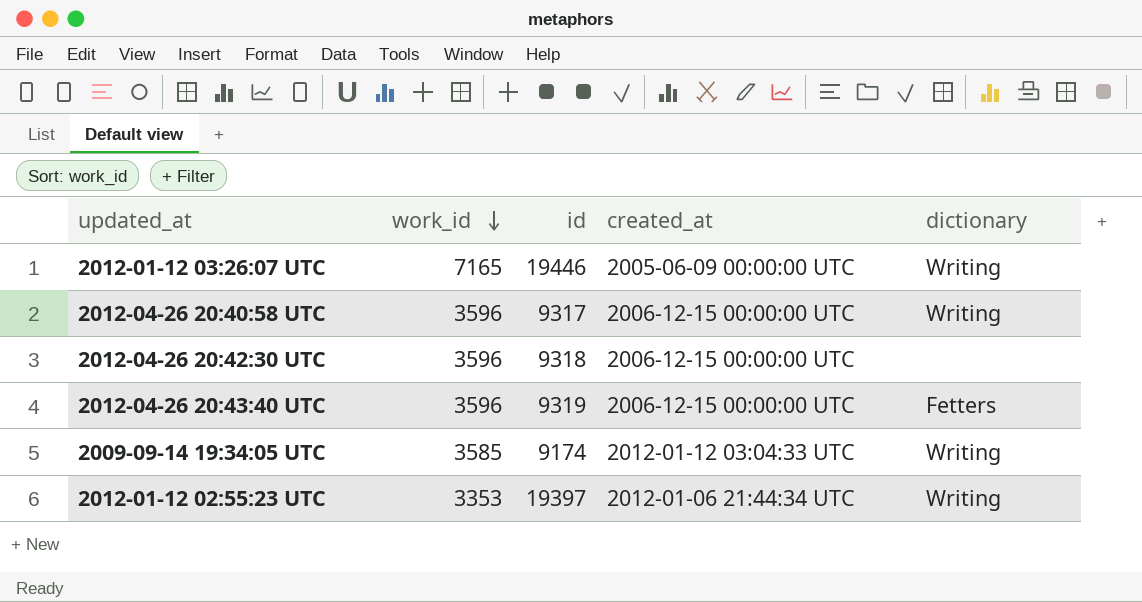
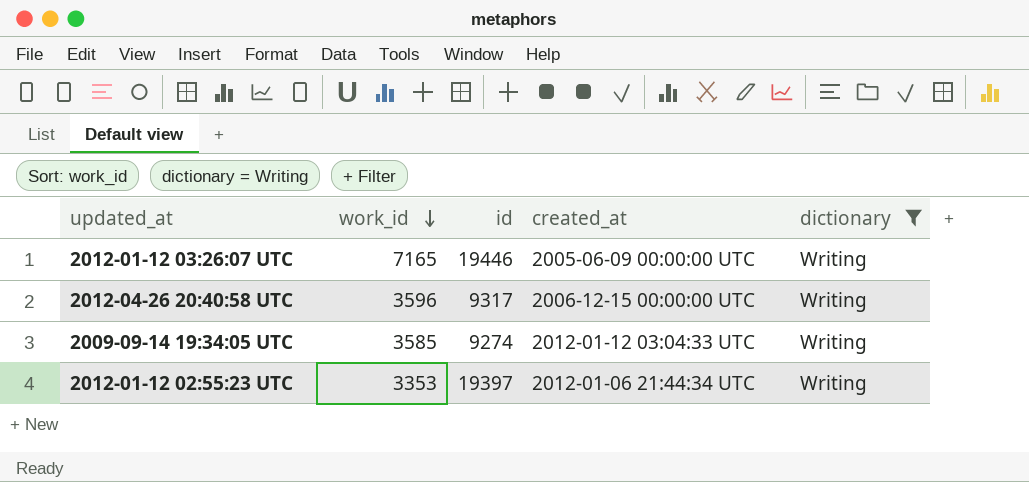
filter: none -> dictionary = Writing
2009-09-14 19:34:05 UTC | id: 9174 -> 9274

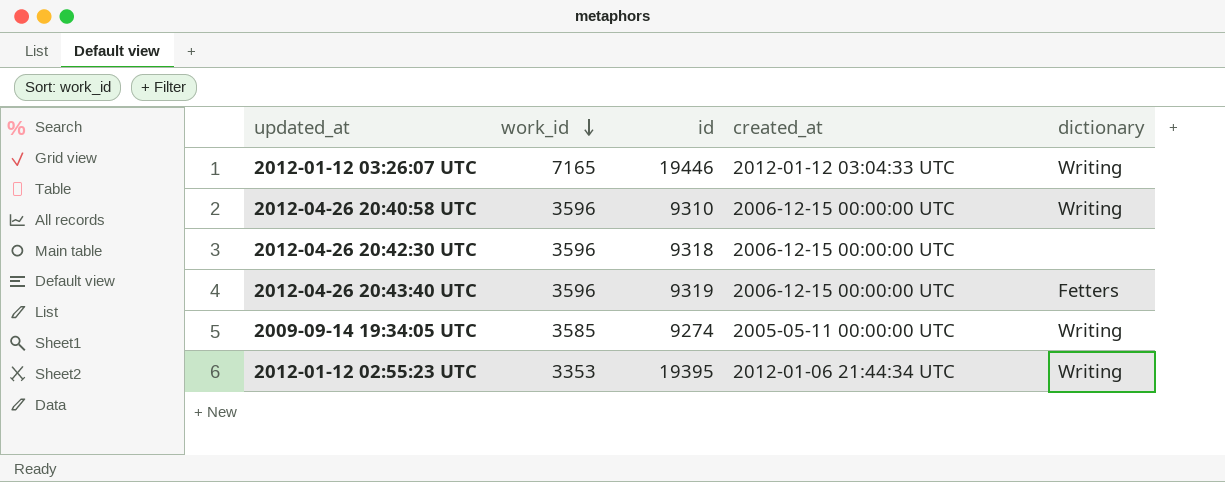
filter: dictionary = Writing -> none
2012-01-12 03:26:07 UTC | created_at: 2005-06-09 00:00:00 UTC -> 2012-01-12 03:04:33 UTC
2012-04-26 20:40:58 UTC | id: 9317 -> 9310
2009-09-14 19:34:05 UTC | created_at: 2012-01-12 03:04:33 UTC -> 2005-05-11 00:00:00 UTC
2012-01-12 02:55:23 UTC | id: 19397 -> 19395

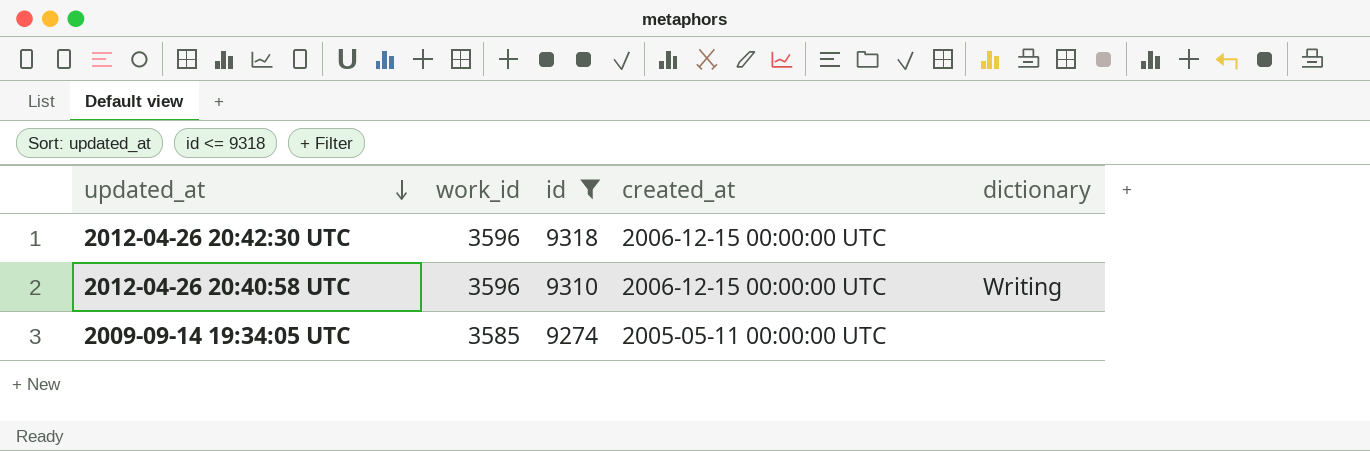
filter: none -> id <= 9318
row order: work_id descending -> updated_at descending
2009-09-14 19:34:05 UTC | dictionary: Writing -> none

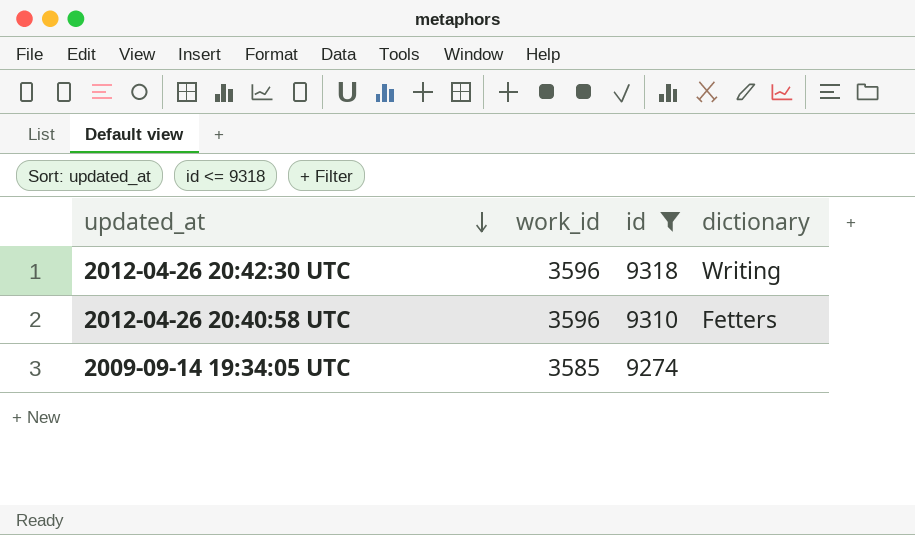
column created_at | position: 4 -> none
2012-04-26 20:42:30 UTC | dictionary: none -> Writing
2012-04-26 20:40:58 UTC | dictionary: Writing -> Fetters

